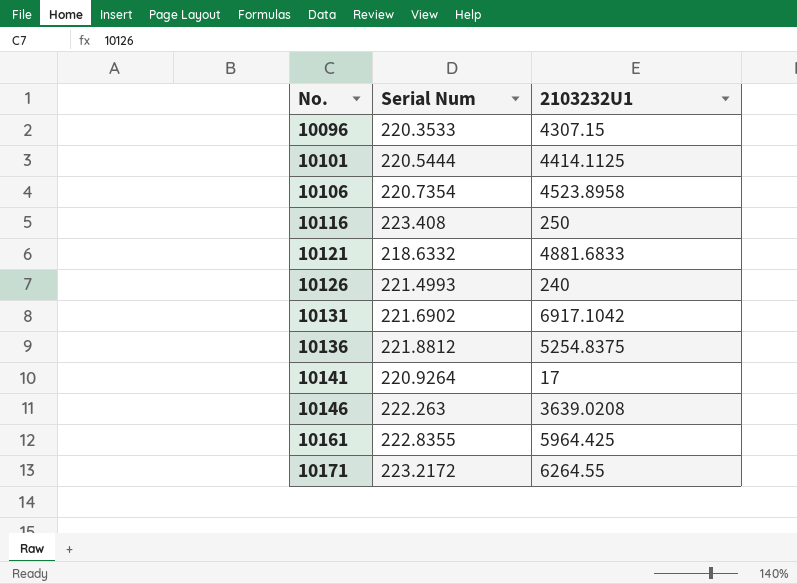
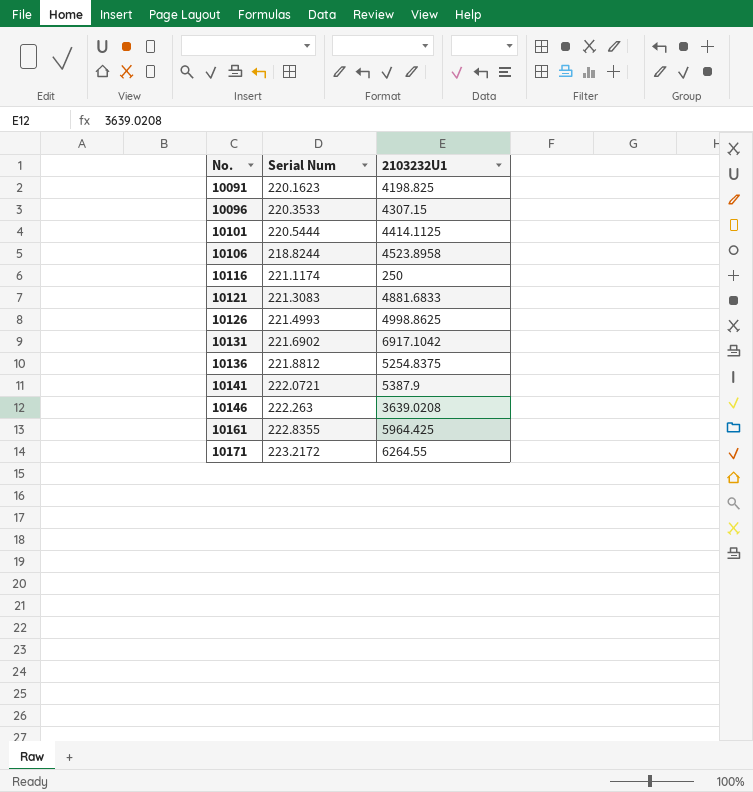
row 10091: none -> 220.1623 | 4198.825
10106 | Serial Num: 220.7354 -> 218.8244
10116 | Serial Num: 223.408 -> 221.1174
10121 | Serial Num: 218.6332 -> 221.3083
10126 | 2103232U1: 240 -> 4998.8625
10141 | Serial Num: 220.9264 -> 222.0721
10141 | 2103232U1: 17 -> 5387.9

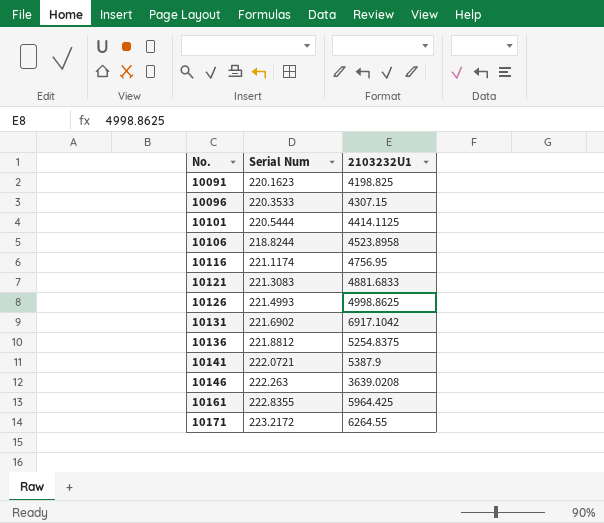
10116 | 2103232U1: 250 -> 4756.95

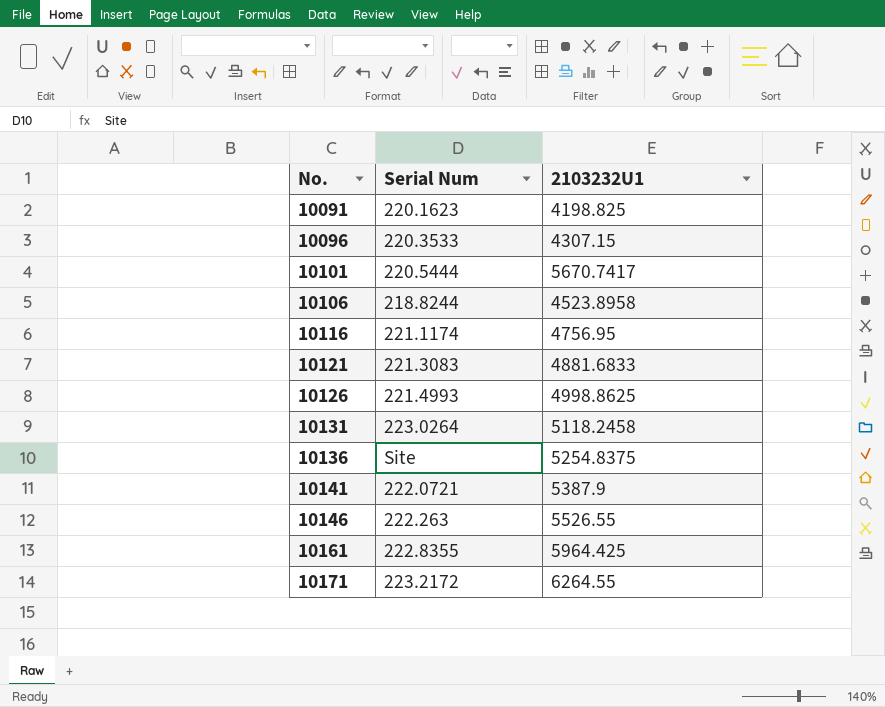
10101 | 2103232U1: 4414.1125 -> 5670.7417
10131 | Serial Num: 221.6902 -> 223.0264
10131 | 2103232U1: 6917.1042 -> 5118.2458
10136 | Serial Num: 221.8812 -> Site
10146 | 2103232U1: 3639.0208 -> 5526.55

